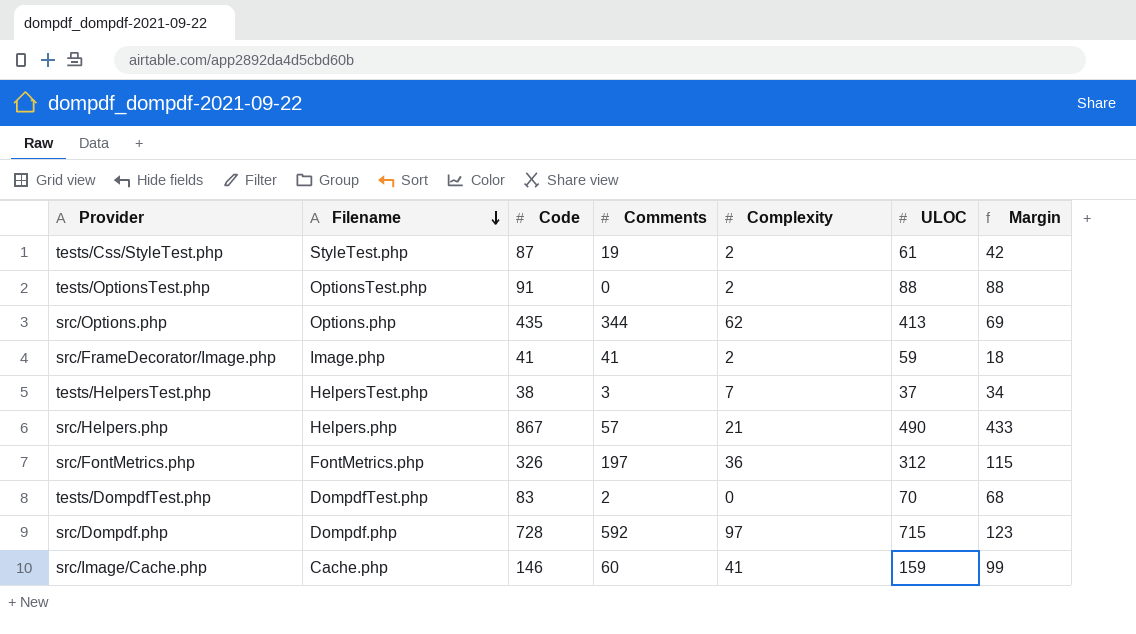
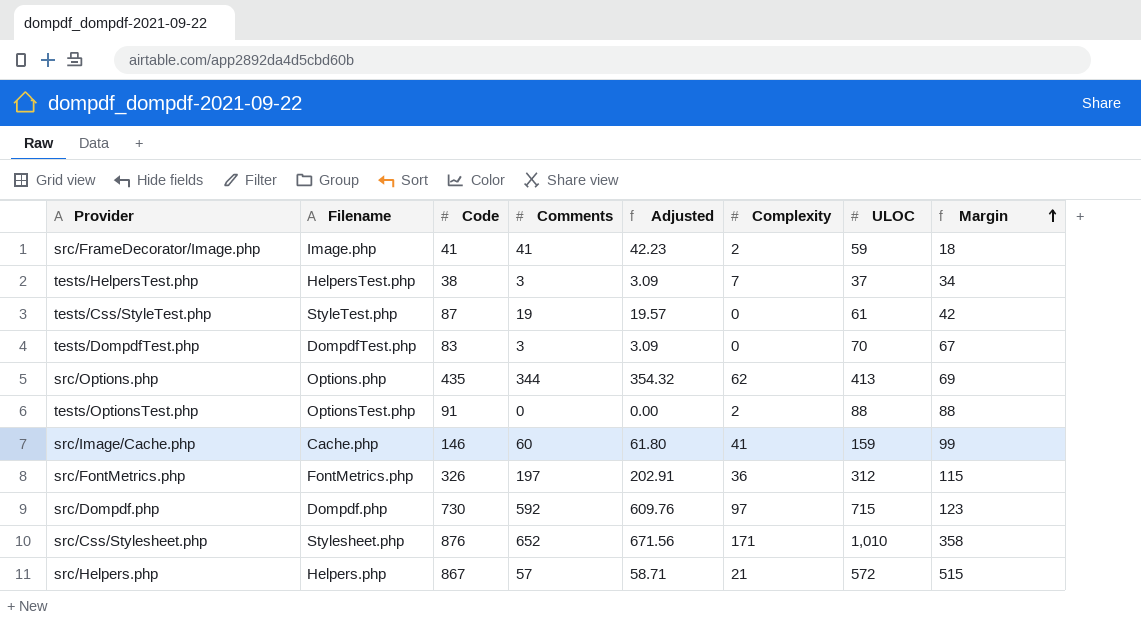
row order: Filename descending -> Margin ascending
column Adjusted | formula: none -> [Comments] * 1.03
tests/Css/StyleTest.php | Complexity: 2 -> 0
tests/DompdfTest.php | Comments: 2 -> 3
tests/DompdfTest.php | Margin: 68 -> 67
src/Dompdf.php | Code: 728 -> 730
row src/Css/Stylesheet.php: none -> Stylesheet.php | 876 | 652 | 671.56 | 171 | 1,010 | 358
src/Helpers.php | ULOC: 490 -> 572
src/Helpers.php | Margin: 433 -> 515

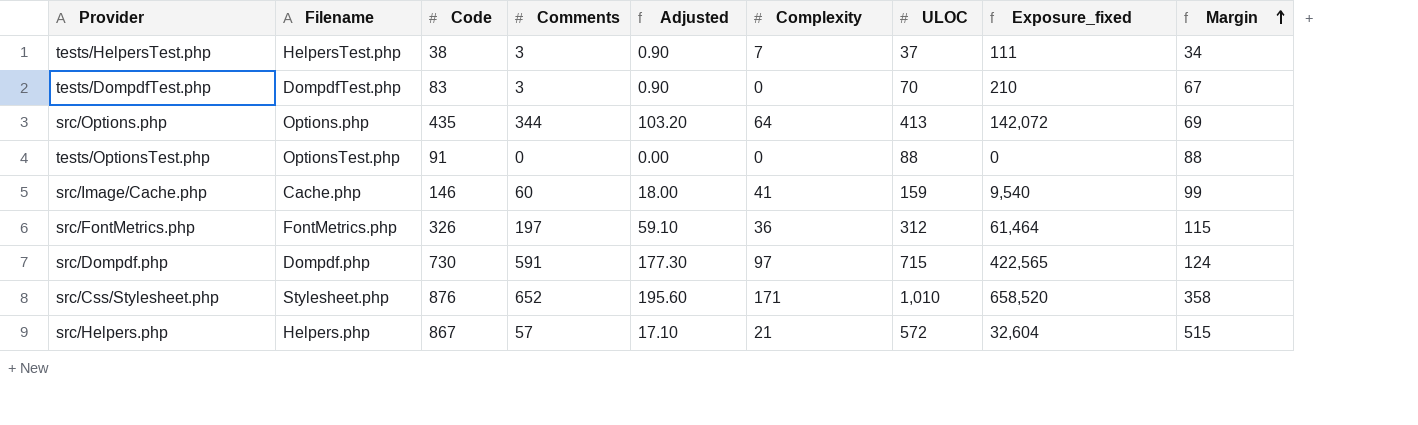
column Adjusted | formula: [Comments] * 1.03 -> [Comments] * 0.3
column Exposure_fixed | formula: none -> [Comments] * [ULOC]
row src/FrameDecorator/Image.php: Image.php | 41 | 41 | 42.23 | 2 | 59 | 18 -> none
row tests/Css/StyleTest.php: StyleTest.php | 87 | 19 | 19.57 | 0 | 61 | 42 -> none
src/Options.php | Complexity: 62 -> 64
tests/OptionsTest.php | Complexity: 2 -> 0
src/Dompdf.php | Comments: 592 -> 591
src/Dompdf.php | Margin: 123 -> 124

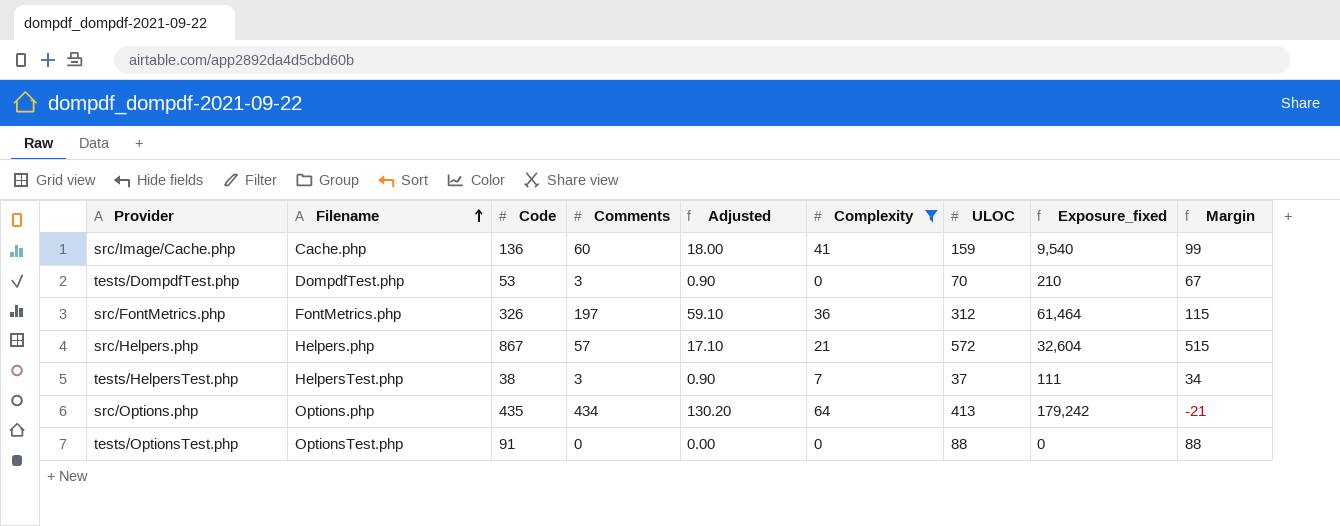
filter: none -> Complexity <= 64
row order: Margin ascending -> Filename ascending
src/Image/Cache.php | Code: 146 -> 136
tests/DompdfTest.php | Code: 83 -> 53
src/Options.php | Comments: 344 -> 434
src/Options.php | Adjusted: 103.20 -> 130.20
src/Options.php | Exposure_fixed: 142,072 -> 179,242
src/Options.php | Margin: 69 -> -21

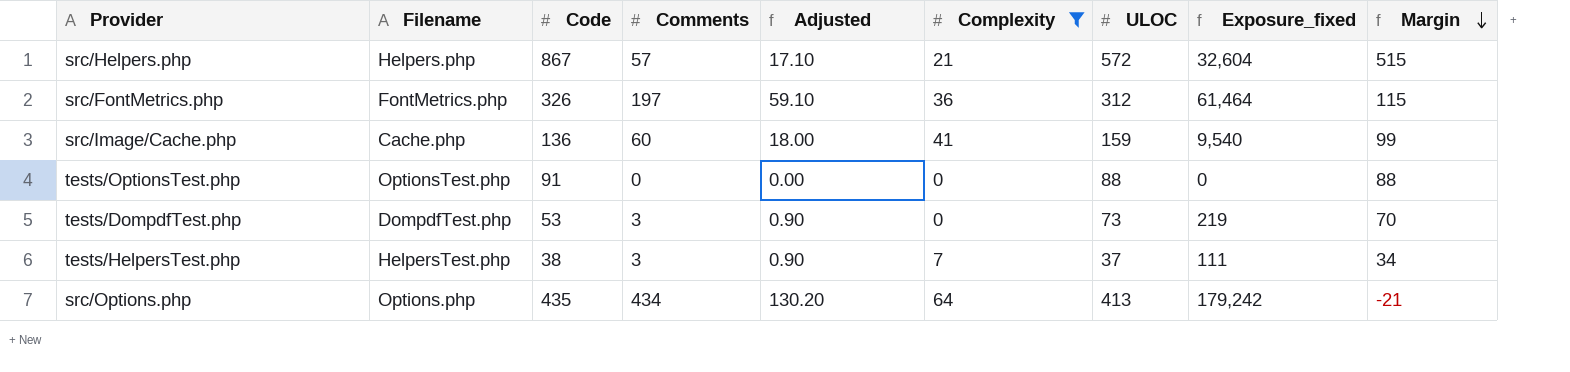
row order: Filename ascending -> Margin descending
tests/DompdfTest.php | ULOC: 70 -> 73
tests/DompdfTest.php | Exposure_fixed: 210 -> 219
tests/DompdfTest.php | Margin: 67 -> 70

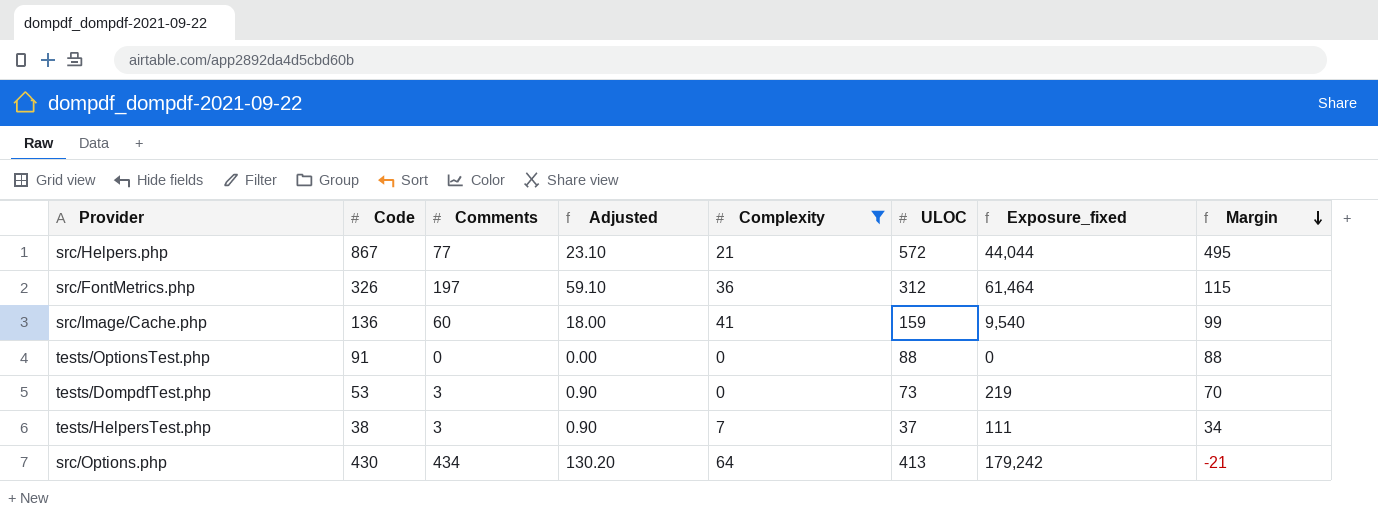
column Filename | position: 2 -> none
src/Helpers.php | Comments: 57 -> 77
src/Helpers.php | Adjusted: 17.10 -> 23.10
src/Helpers.php | Exposure_fixed: 32,604 -> 44,044
src/Helpers.php | Margin: 515 -> 495
src/Options.php | Code: 435 -> 430

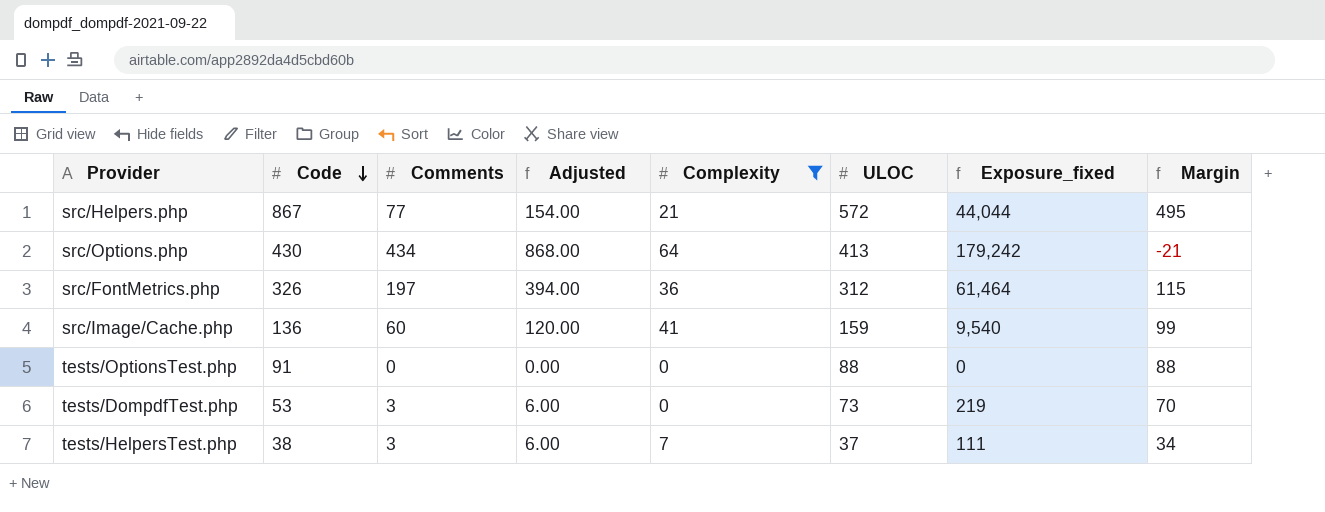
row order: Margin descending -> Code descending
column Adjusted | formula: [Comments] * 0.3 -> [Comments] * 2

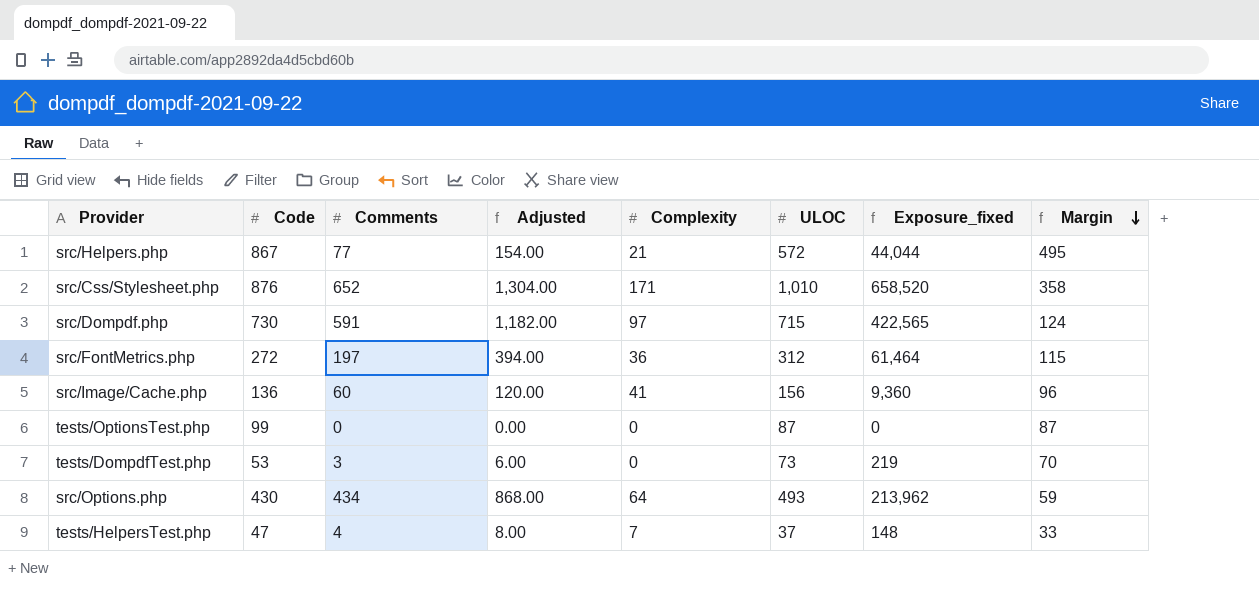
filter: Complexity <= 64 -> none
row order: Code descending -> Margin descending
src/FontMetrics.php | Code: 326 -> 272
src/Image/Cache.php | ULOC: 159 -> 156
src/Image/Cache.php | Exposure_fixed: 9,540 -> 9,360
src/Image/Cache.php | Margin: 99 -> 96
tests/OptionsTest.php | Code: 91 -> 99
tests/OptionsTest.php | ULOC: 88 -> 87
tests/OptionsTest.php | Margin: 88 -> 87
src/Options.php | ULOC: 413 -> 493
src/Options.php | Exposure_fixed: 179,242 -> 213,962
src/Options.php | Margin: -21 -> 59
tests/HelpersTest.php | Code: 38 -> 47
tests/HelpersTest.php | Comments: 3 -> 4
tests/HelpersTest.php | Adjusted: 6.00 -> 8.00
tests/HelpersTest.php | Exposure_fixed: 111 -> 148
tests/HelpersTest.php | Margin: 34 -> 33

